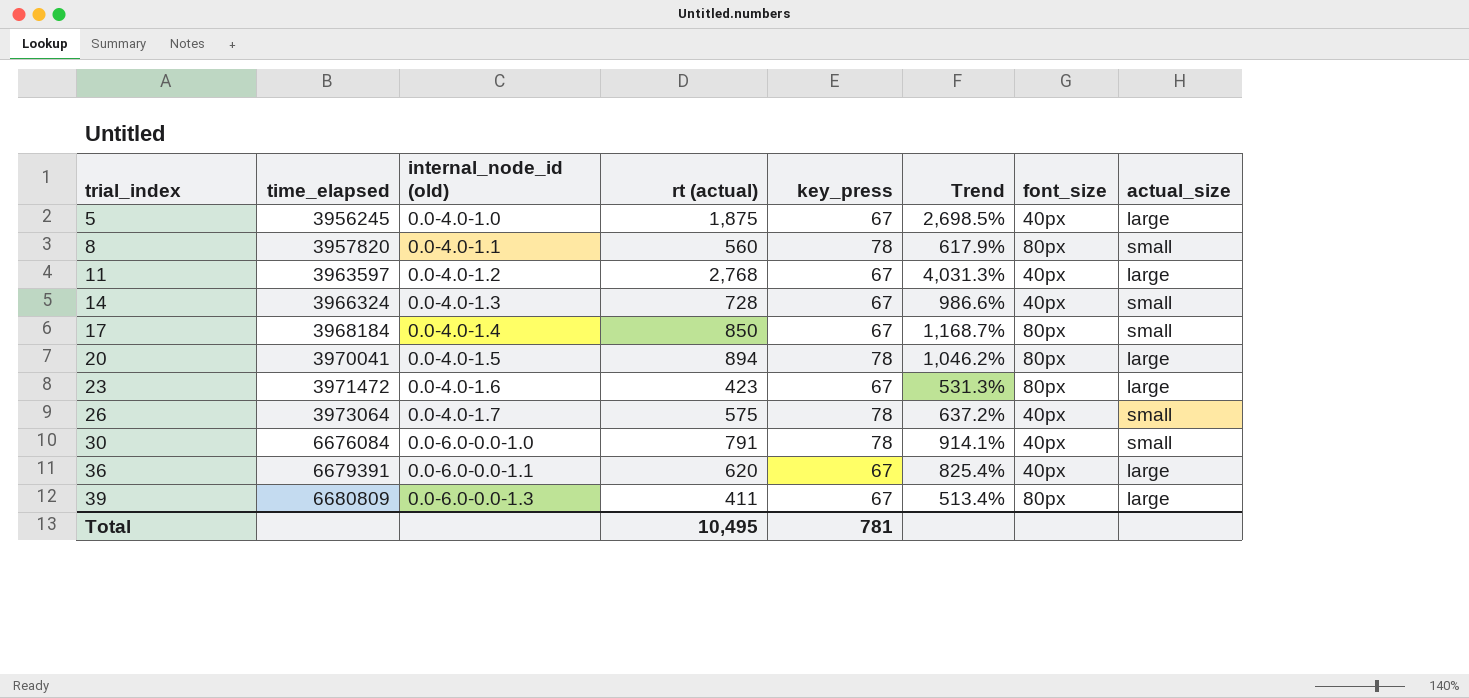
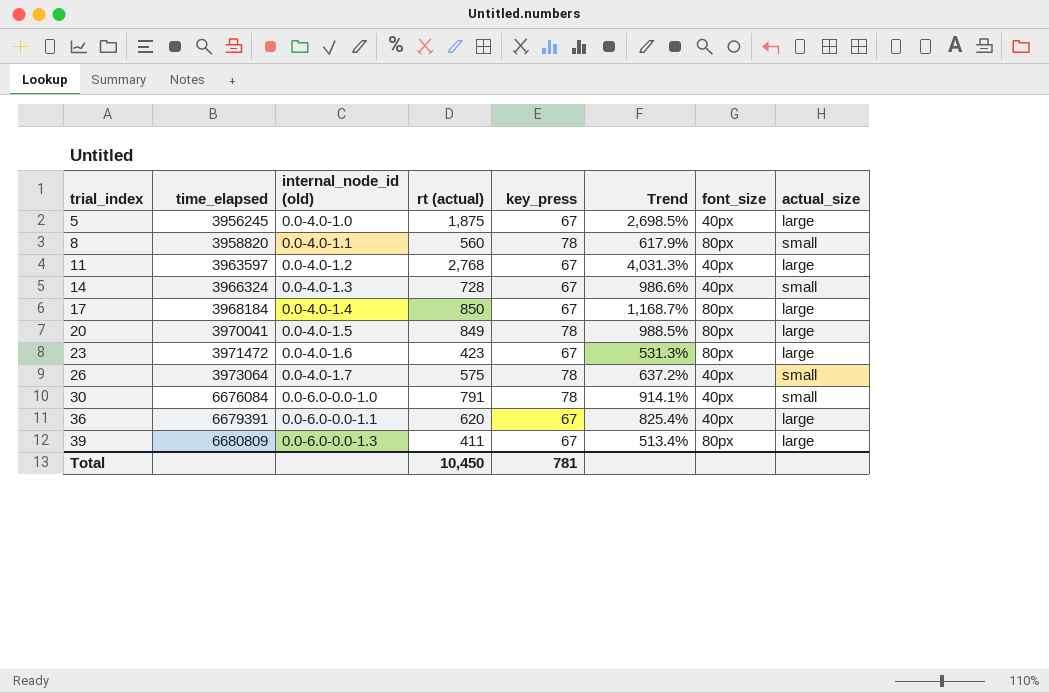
8 | time_elapsed: 3957820 -> 3958820
17 | actual_size: small -> large
20 | rt (actual): 894 -> 849
20 | Trend: 1,046.2% -> 988.5%
Total | rt (actual): 10,495 -> 10,450

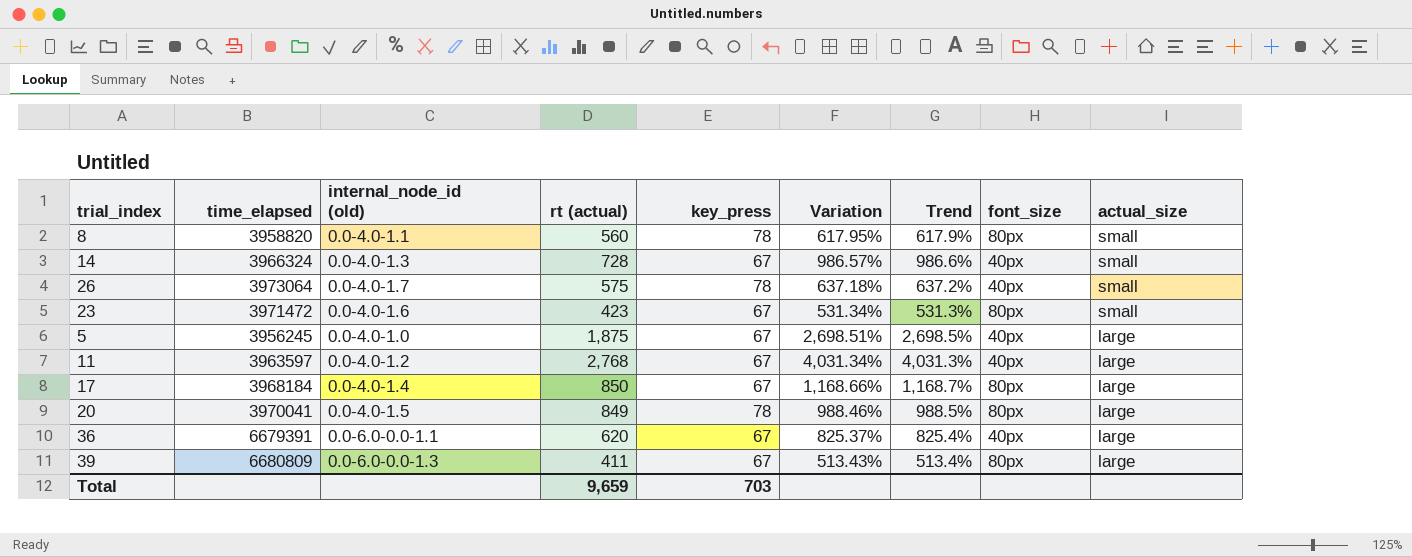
row order: trial_index ascending -> actual_size descending
column Variation | formula: none -> ([rt (actual)] - [key_press]) / [key_press]
row 30: 6676084 | 0.0-6.0-0.0-1.0 | 791 | 78 | 914.1% | 40px | small -> none
23 | actual_size: large -> small
Total | rt (actual): 10,450 -> 9,659
Total | key_press: 781 -> 703

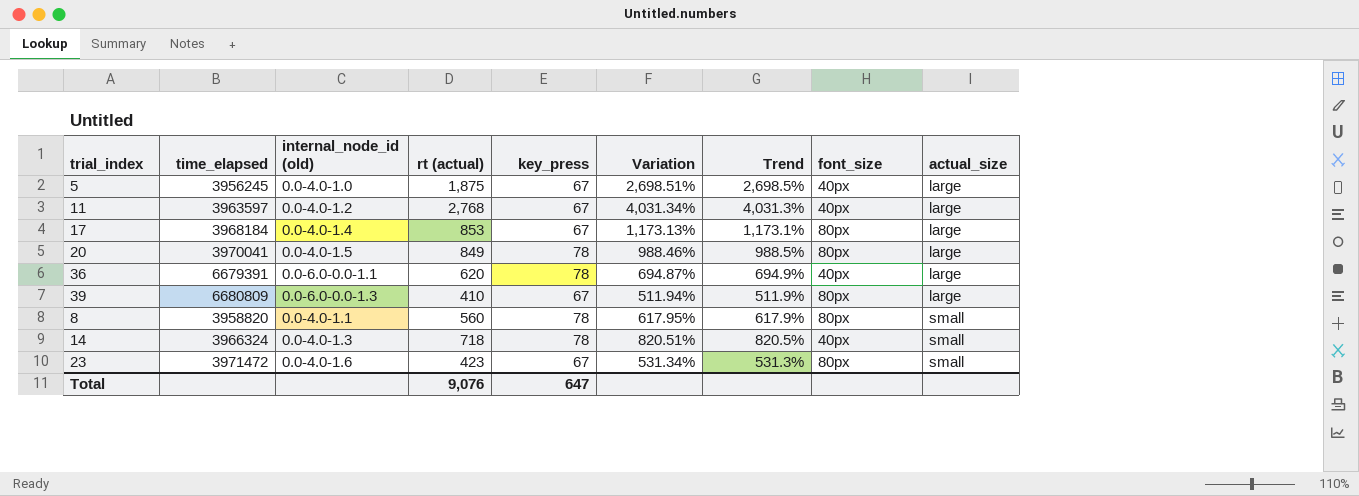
row order: actual_size descending -> actual_size ascending
row 26: 3973064 | 0.0-4.0-1.7 | 575 | 78 | 637.18% | 637.2% | 40px | small -> none
17 | rt (actual): 850 -> 853
17 | Variation: 1,168.66% -> 1,173.13%
17 | Trend: 1,168.7% -> 1,173.1%
36 | key_press: 67 -> 78
36 | Variation: 825.37% -> 694.87%
36 | Trend: 825.4% -> 694.9%
39 | rt (actual): 411 -> 410
39 | Variation: 513.43% -> 511.94%
39 | Trend: 513.4% -> 511.9%
14 | rt (actual): 728 -> 718
14 | key_press: 67 -> 78
14 | Variation: 986.57% -> 820.51%
14 | Trend: 986.6% -> 820.5%
Total | rt (actual): 9,659 -> 9,076
Total | key_press: 703 -> 647

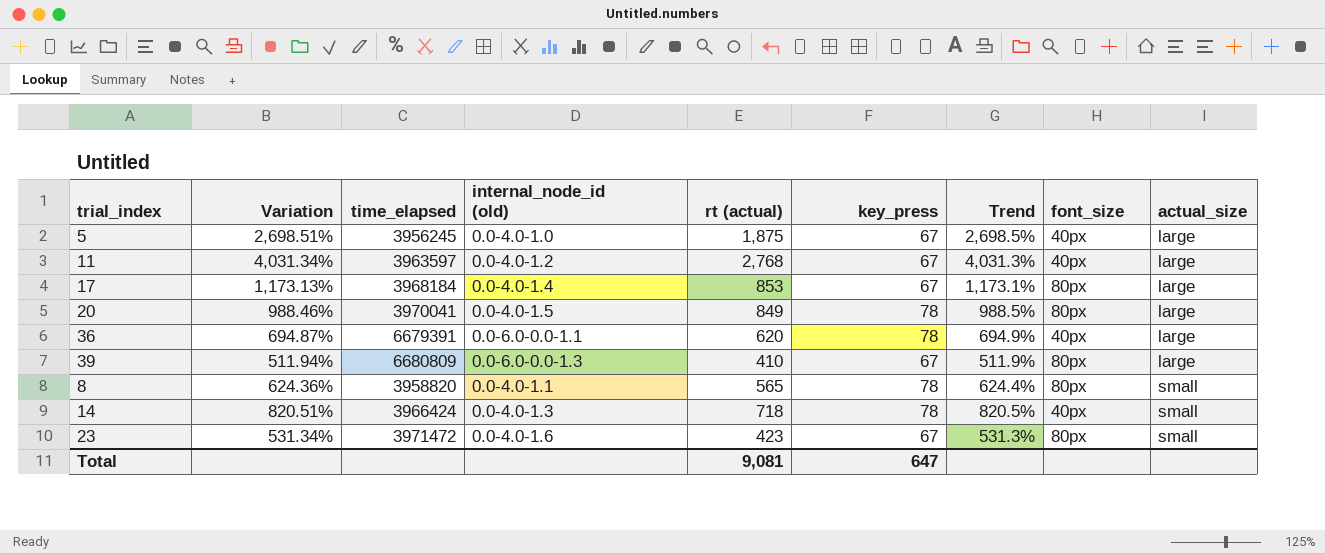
column Variation | position: 6 -> 2
8 | Variation: 617.95% -> 624.36%
8 | rt (actual): 560 -> 565
8 | Trend: 617.9% -> 624.4%
14 | time_elapsed: 3966324 -> 3966424
Total | rt (actual): 9,076 -> 9,081

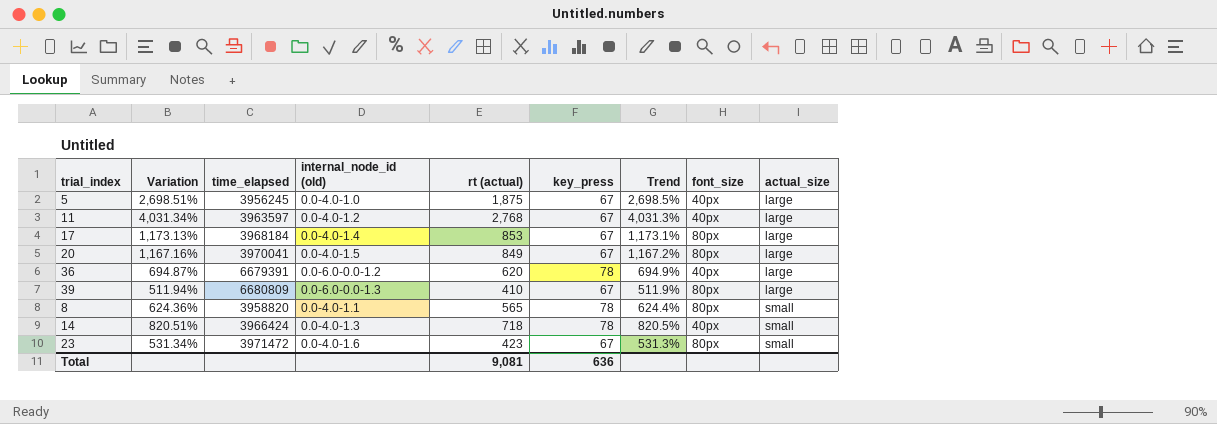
20 | Variation: 988.46% -> 1,167.16%
20 | key_press: 78 -> 67
20 | Trend: 988.5% -> 1,167.2%
36 | internal_node_id (old): 0.0-6.0-0.0-1.1 -> 0.0-6.0-0.0-1.2
Total | key_press: 647 -> 636

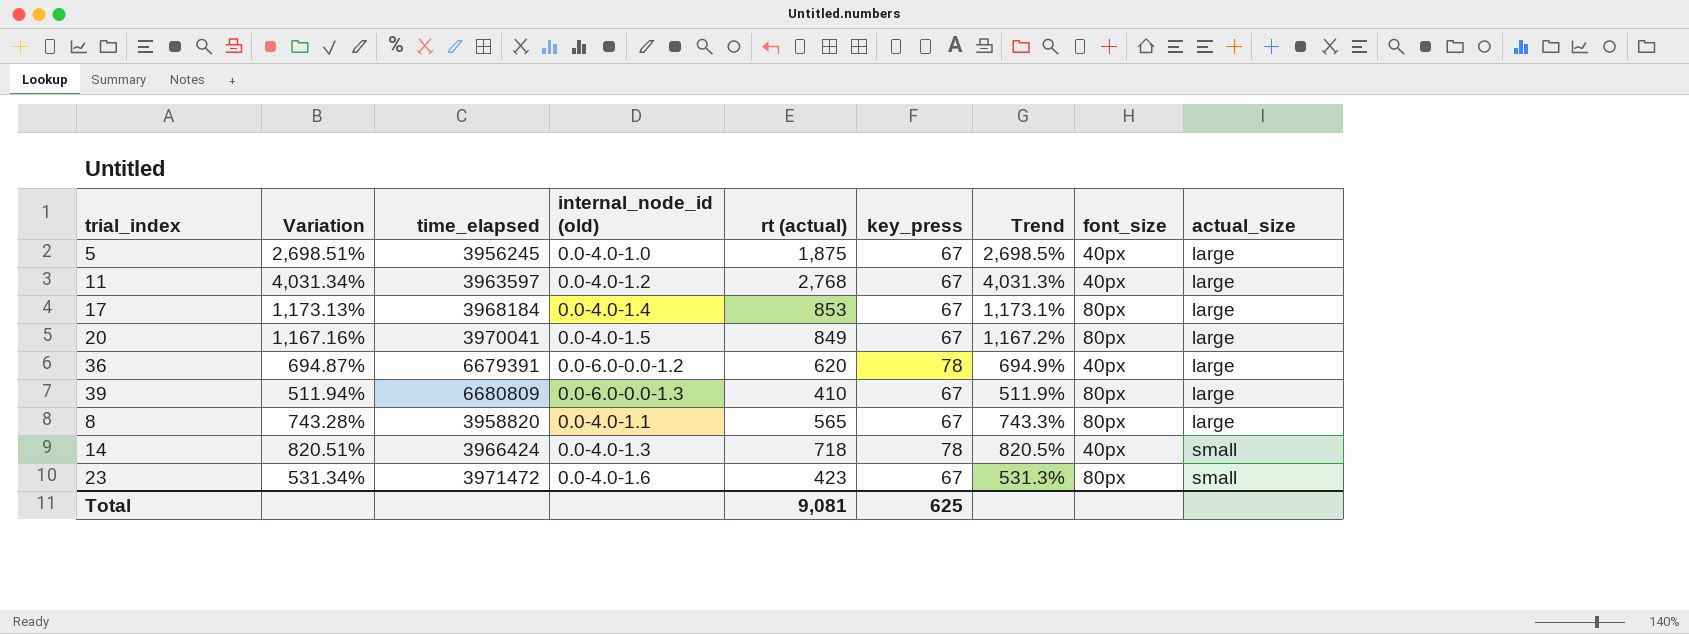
8 | Variation: 624.36% -> 743.28%
8 | key_press: 78 -> 67
8 | Trend: 624.4% -> 743.3%
8 | actual_size: small -> large
Total | key_press: 636 -> 625

